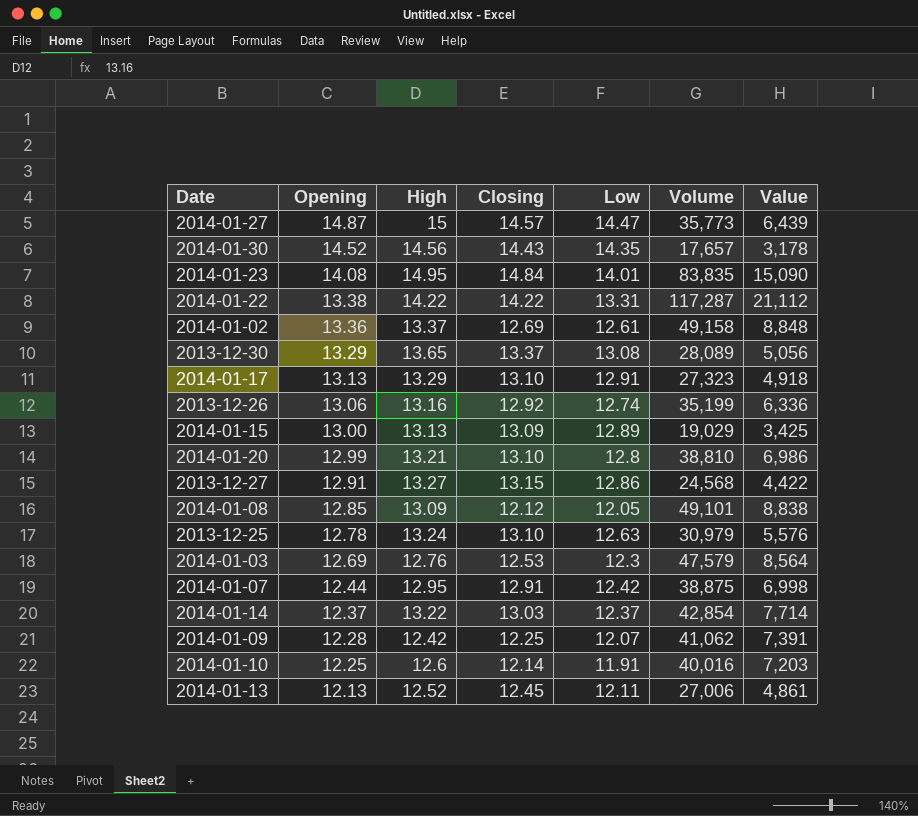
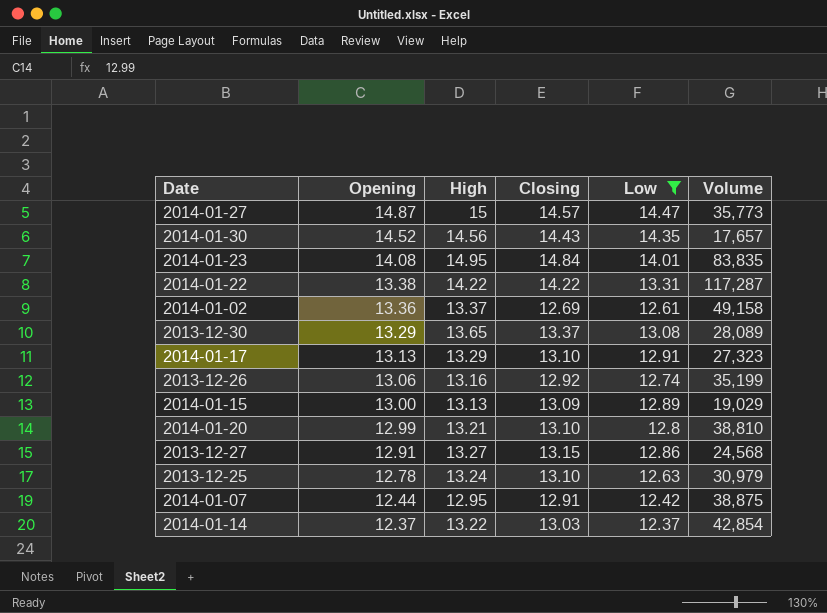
filter: none -> Low >= 12.37
column Value | formula: [Volume] * 0.18 -> none

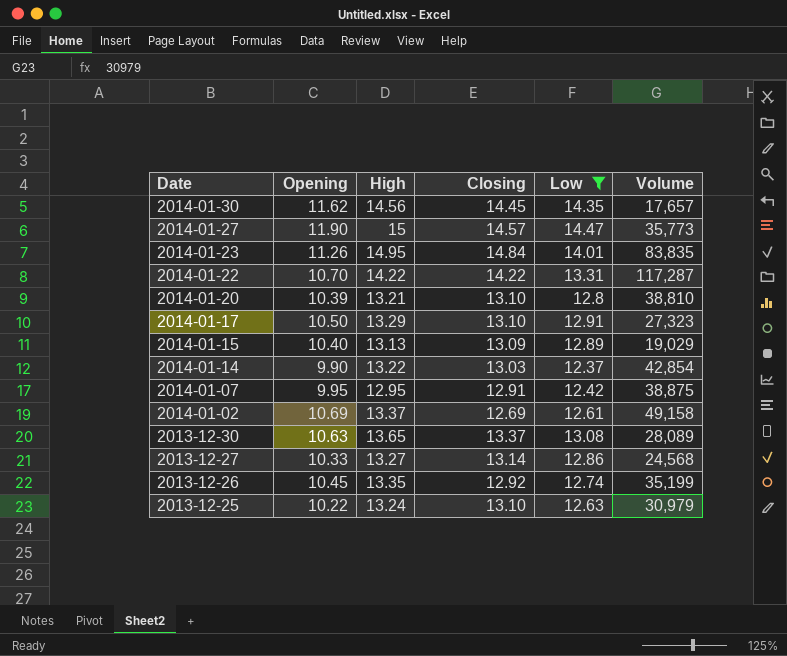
row order: Opening descending -> Date descending
2014-01-30 | Opening: 14.52 -> 11.62
2014-01-30 | Closing: 14.43 -> 14.45
2014-01-27 | Opening: 14.87 -> 11.90
2014-01-23 | Opening: 14.08 -> 11.26
2014-01-22 | Opening: 13.38 -> 10.70
2014-01-20 | Opening: 12.99 -> 10.39
2014-01-17 | Opening: 13.13 -> 10.50
2014-01-15 | Opening: 13.00 -> 10.40
2014-01-14 | Opening: 12.37 -> 9.90
2014-01-07 | Opening: 12.44 -> 9.95
2014-01-02 | Opening: 13.36 -> 10.69
2013-12-30 | Opening: 13.29 -> 10.63
2013-12-27 | Opening: 12.91 -> 10.33
2013-12-27 | Closing: 13.15 -> 13.14
2013-12-26 | Opening: 13.06 -> 10.45
2013-12-26 | High: 13.16 -> 13.35
2013-12-25 | Opening: 12.78 -> 10.22

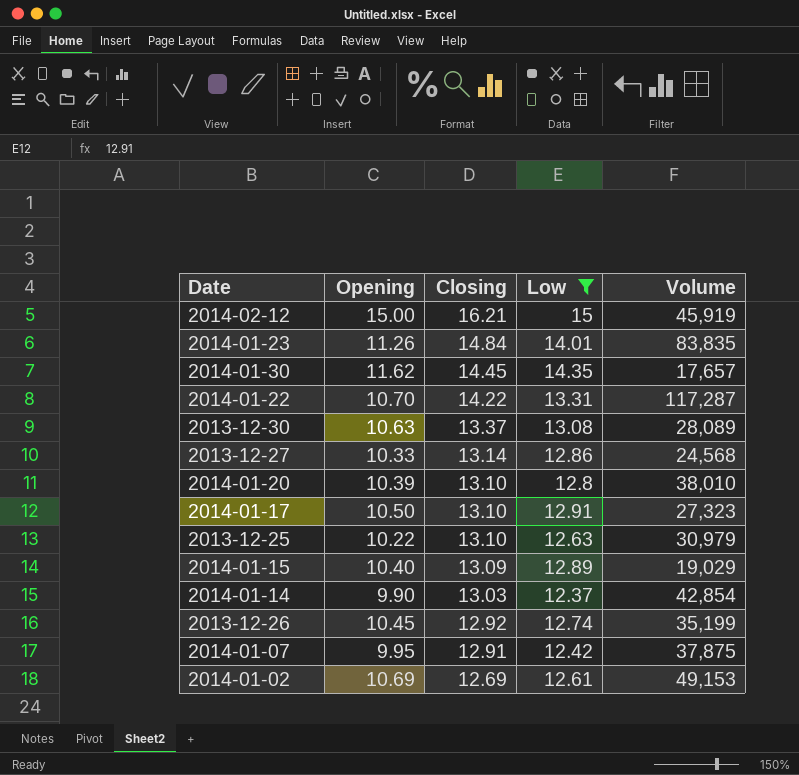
row order: Date descending -> Closing descending
column High | position: 3 -> none
row 2014-01-27: 11.90 | 15 | 14.57 | 14.47 | 35,773 -> none
row 2014-02-12: none -> 15.00 | 16.21 | 15 | 45,919
2014-01-20 | Volume: 38,810 -> 38,010
2014-01-07 | Volume: 38,875 -> 37,875
2014-01-02 | Volume: 49,158 -> 49,153

